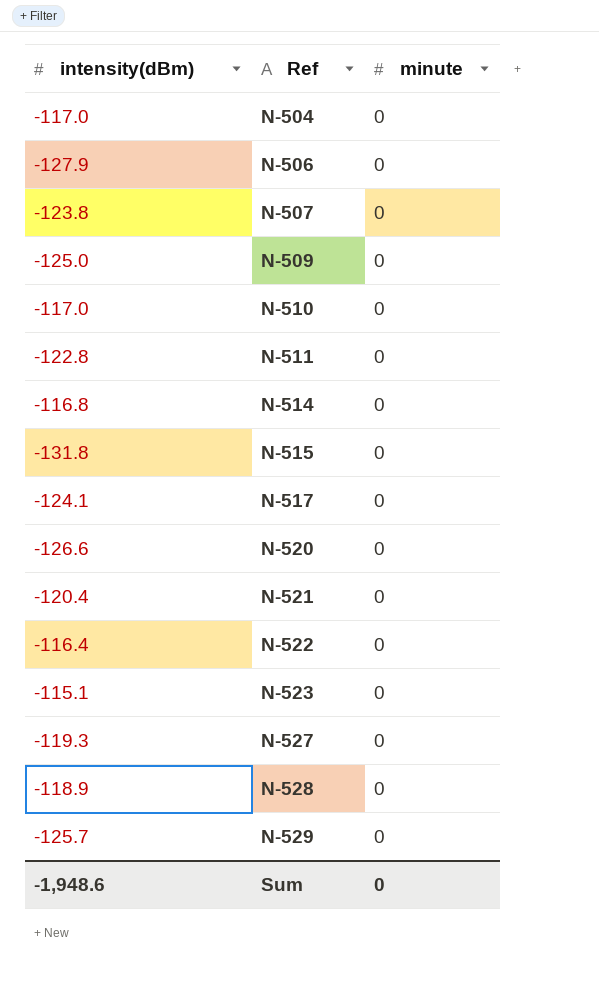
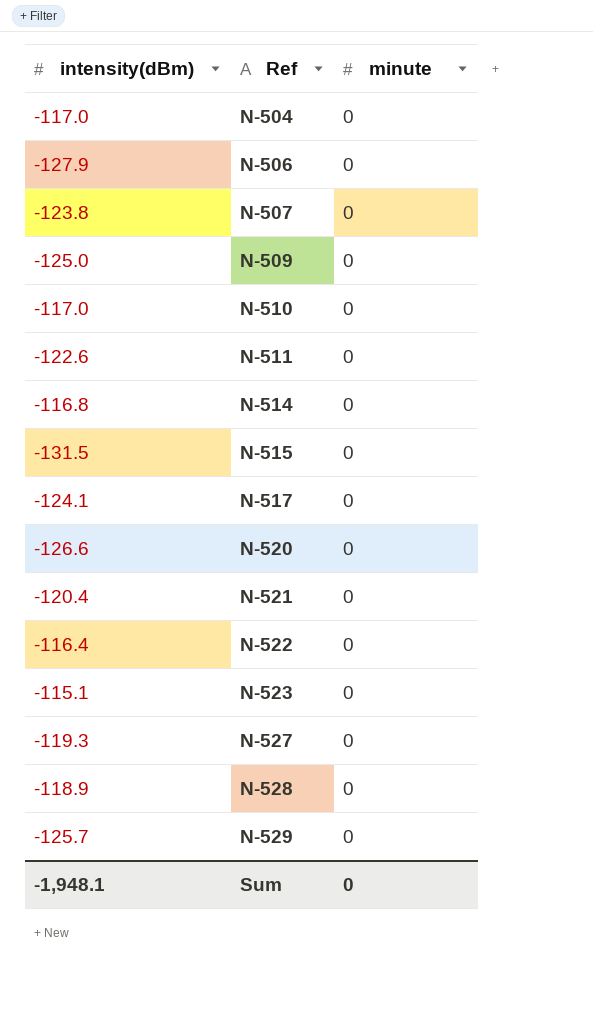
N-511 | intensity(dBm): -122.8 -> -122.6
N-515 | intensity(dBm): -131.8 -> -131.5
Sum | intensity(dBm): -1,948.6 -> -1,948.1

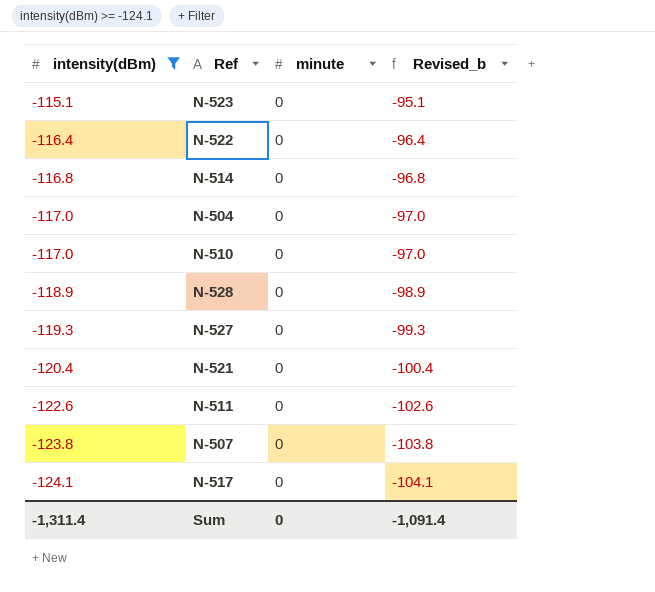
filter: none -> intensity(dBm) >= -124.1
row order: Ref ascending -> intensity(dBm) descending
column Revised_b | formula: none -> [intensity(dBm)] + 20
Sum | intensity(dBm): -1,948.1 -> -1,311.4

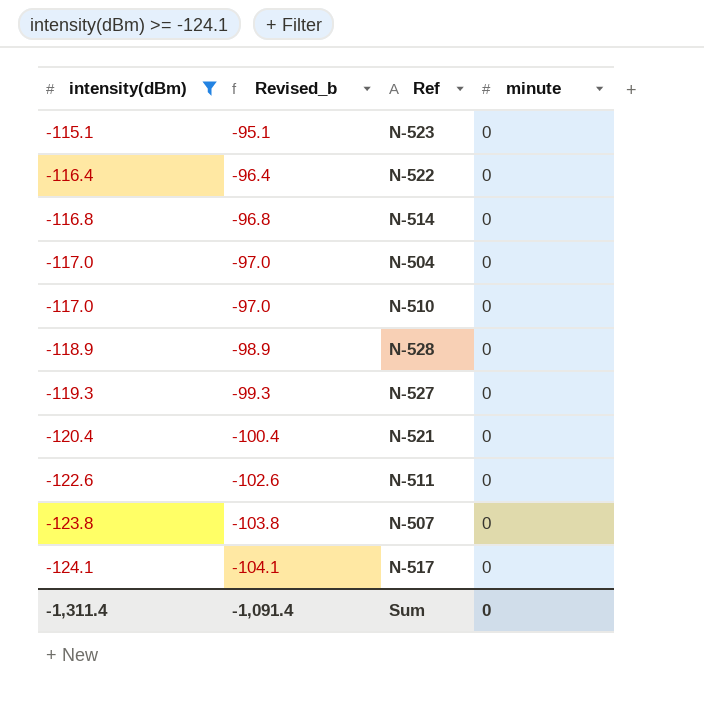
column Revised_b | position: 4 -> 2

